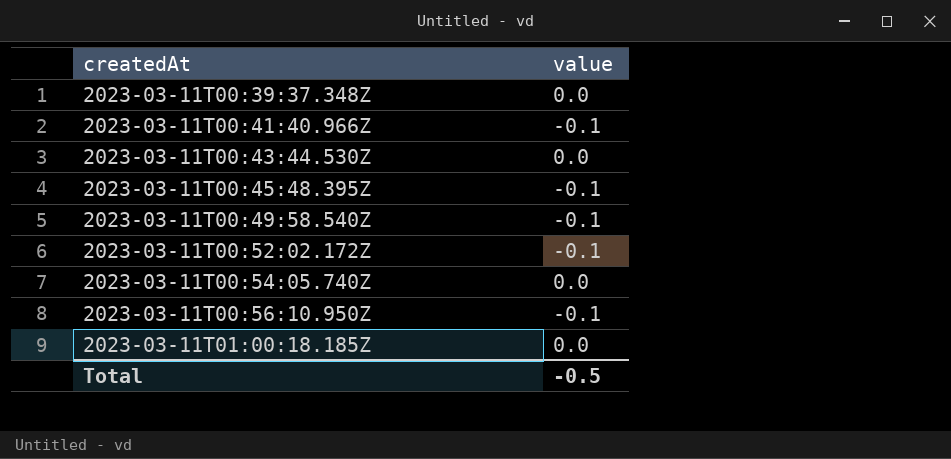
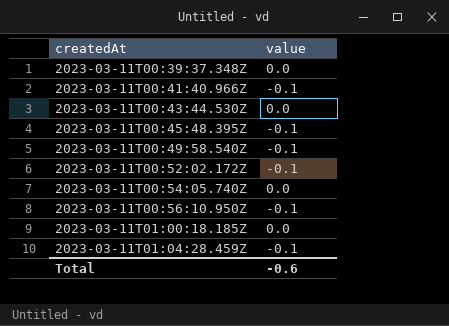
row 2023-03-11T01:04:28.459Z: none -> -0.1
Total | value: -0.5 -> -0.6

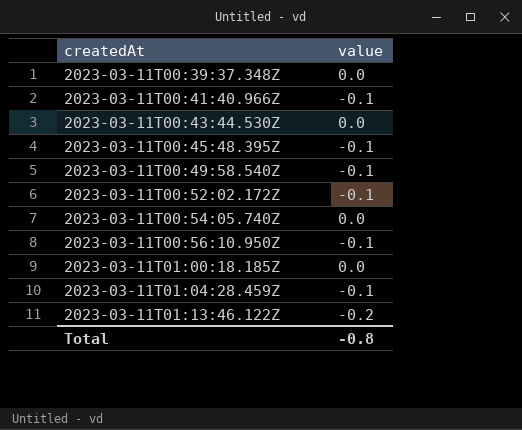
row 2023-03-11T01:13:46.122Z: none -> -0.2
Total | value: -0.6 -> -0.8

